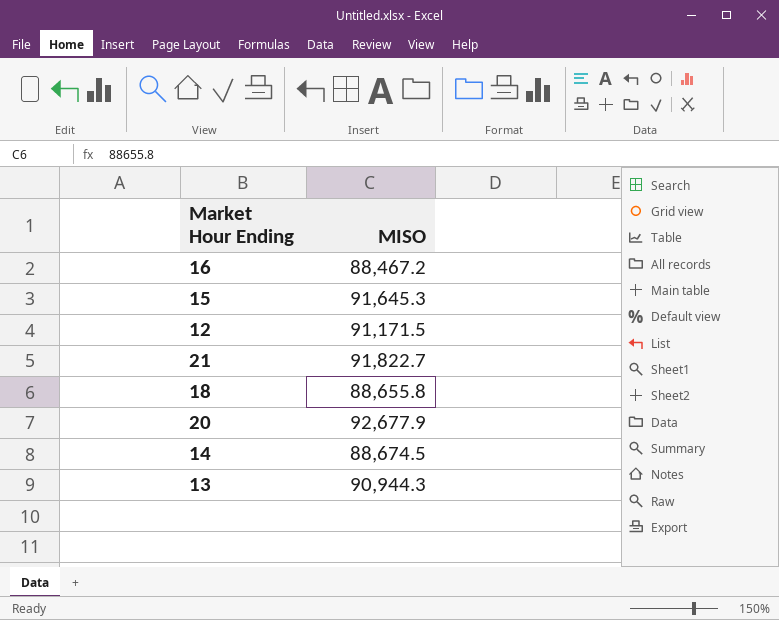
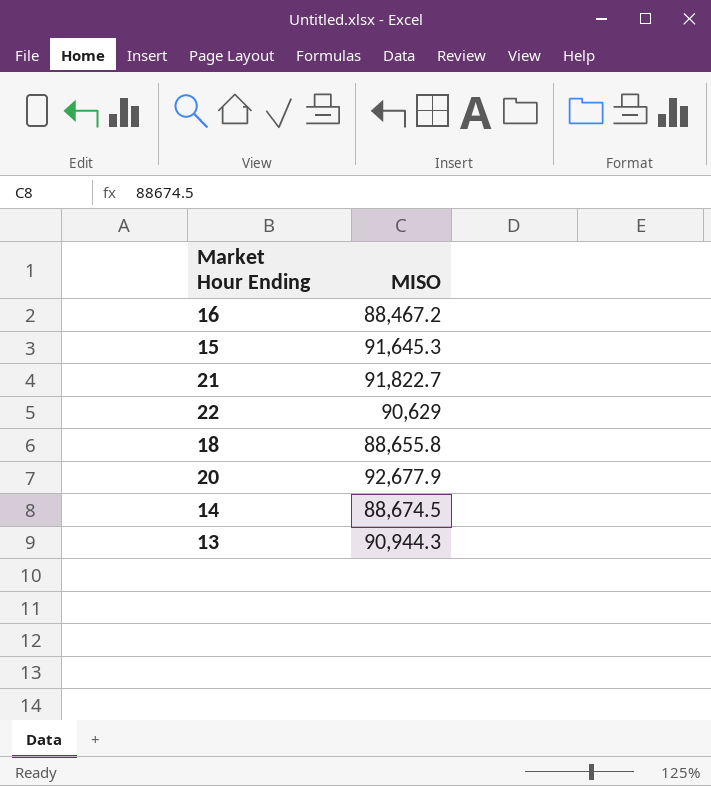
row 12: 91,171.5 -> none
row 22: none -> 90,629

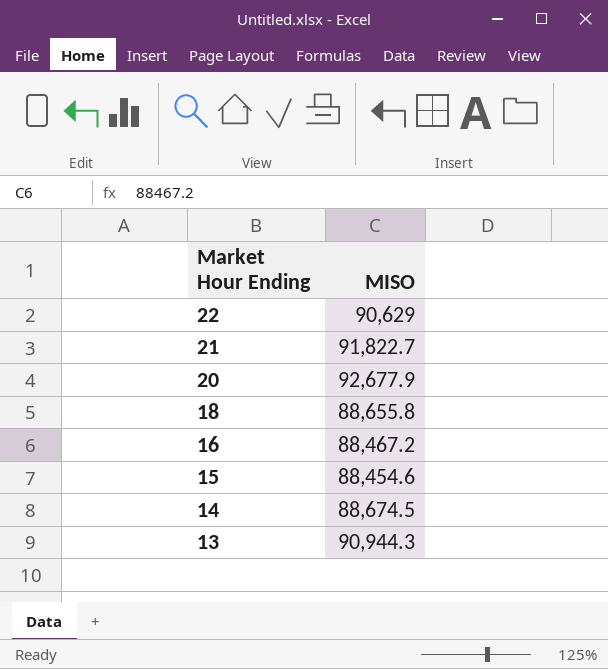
row order: none -> Market Hour Ending descending
15 | MISO: 91,645.3 -> 88,454.6

